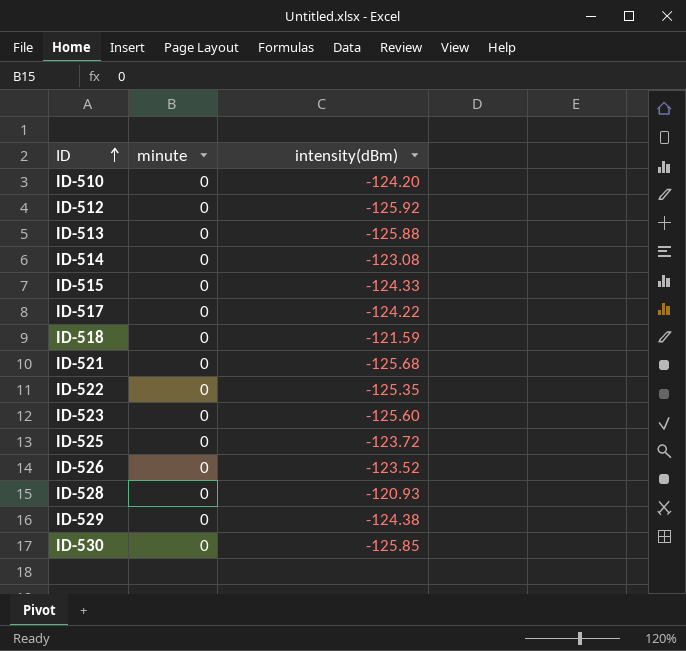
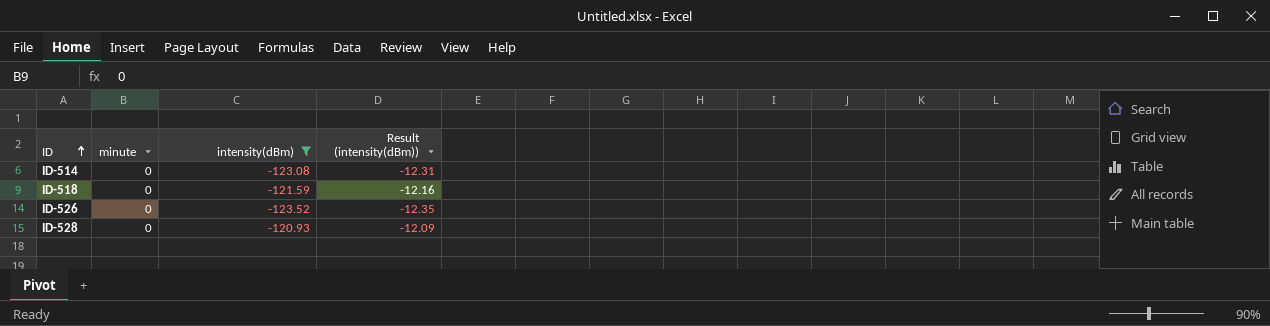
filter: none -> intensity(dBm) >= -123.52
column Result (intensity(dBm)) | formula: none -> [intensity(dBm)] * 0.1

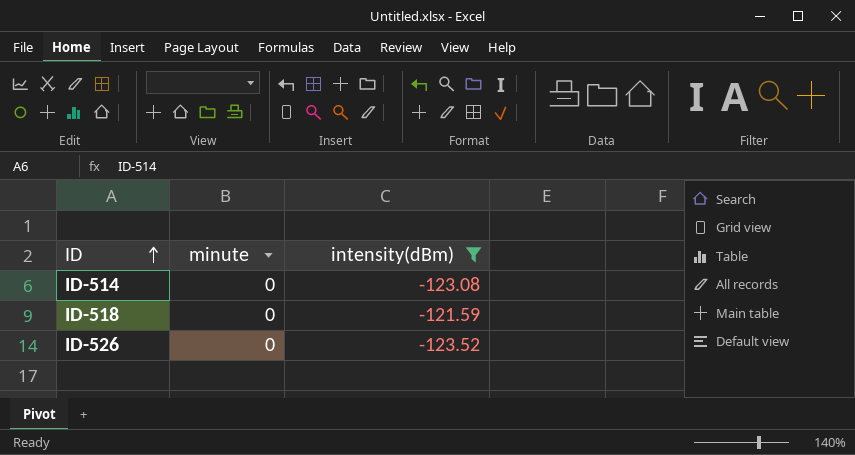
column Result (intensity(dBm)) | formula: [intensity(dBm)] * 0.1 -> none
row ID-528: 0 | -120.93 | -12.09 -> none

